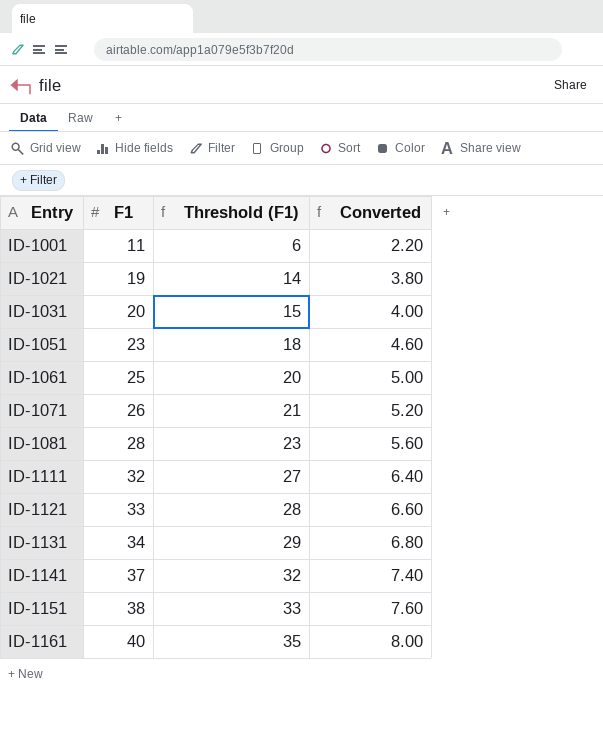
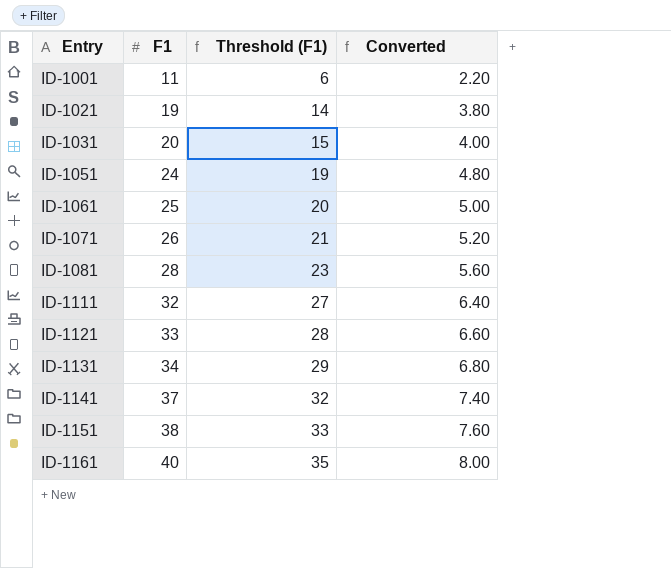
ID-1051 | F1: 23 -> 24
ID-1051 | Threshold (F1): 18 -> 19
ID-1051 | Converted: 4.60 -> 4.80

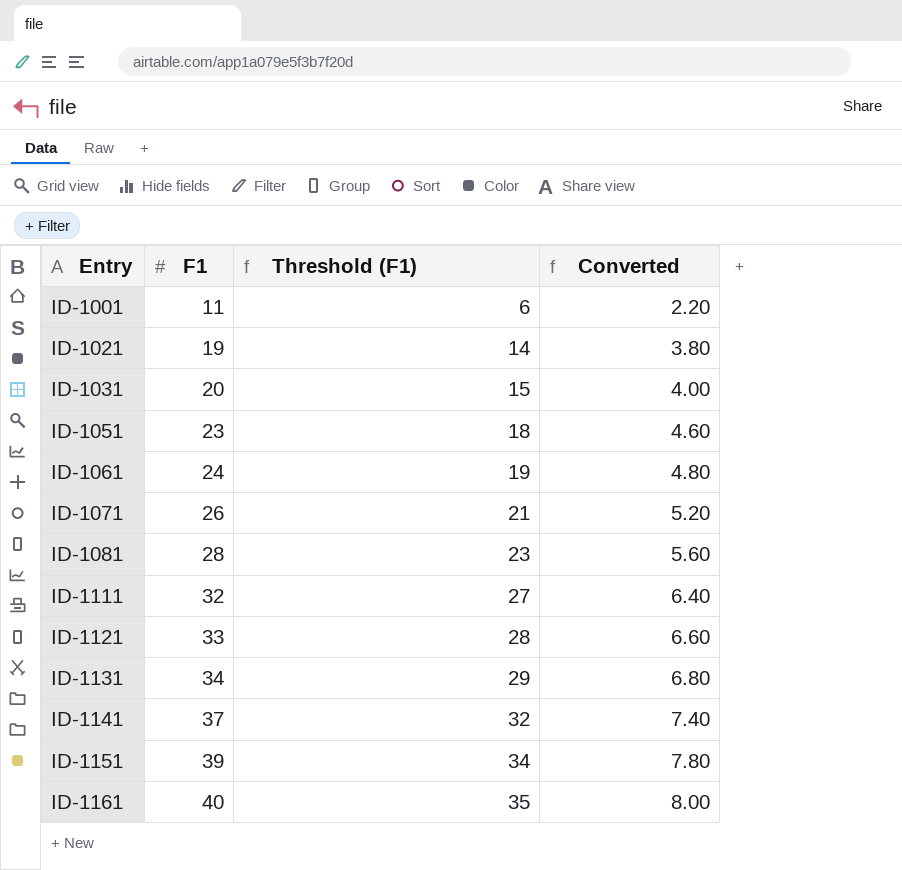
ID-1051 | F1: 24 -> 23
ID-1051 | Threshold (F1): 19 -> 18
ID-1051 | Converted: 4.80 -> 4.60
ID-1061 | F1: 25 -> 24
ID-1061 | Threshold (F1): 20 -> 19
ID-1061 | Converted: 5.00 -> 4.80
ID-1151 | F1: 38 -> 39
ID-1151 | Threshold (F1): 33 -> 34
ID-1151 | Converted: 7.60 -> 7.80

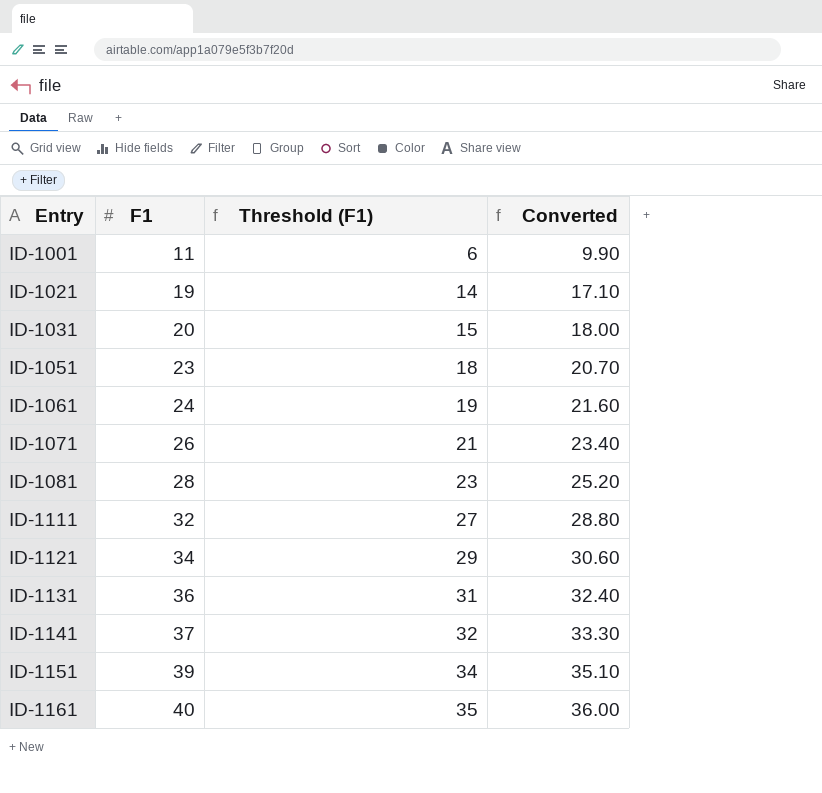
column Converted | formula: [F1] * 0.2 -> [F1] * 0.9
ID-1121 | F1: 33 -> 34
ID-1121 | Threshold (F1): 28 -> 29
ID-1131 | F1: 34 -> 36
ID-1131 | Threshold (F1): 29 -> 31

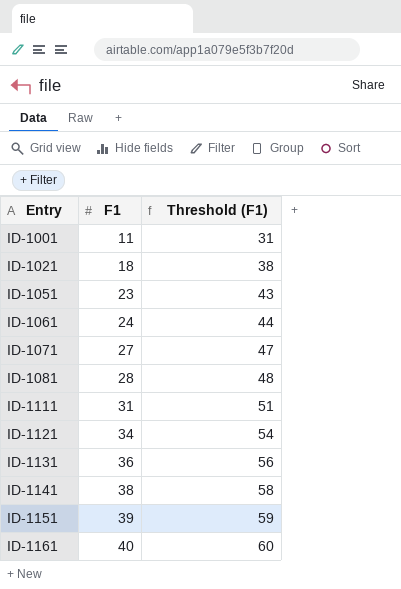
column Converted | formula: [F1] * 0.9 -> none
column Threshold (F1) | formula: [F1] - 5 -> [F1] + 20
row ID-1031: 20 | 15 | 18.00 -> none
ID-1021 | F1: 19 -> 18
ID-1071 | F1: 26 -> 27
ID-1111 | F1: 32 -> 31
ID-1141 | F1: 37 -> 38

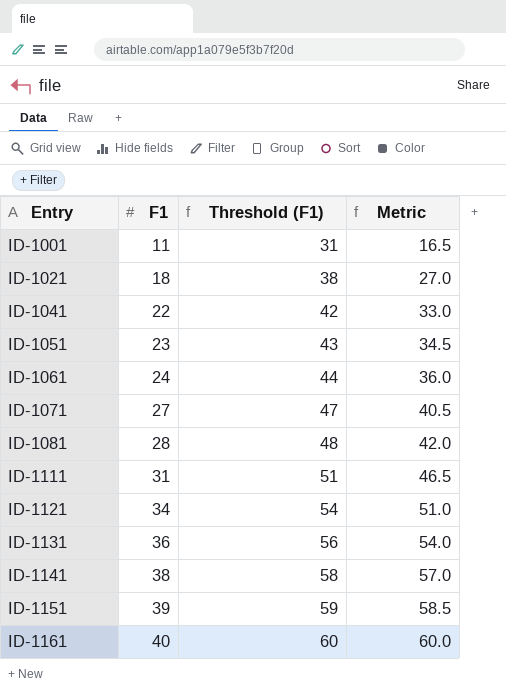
column Metric | formula: none -> [F1] * 1.5
row ID-1041: none -> 22 | 42 | 33.0

